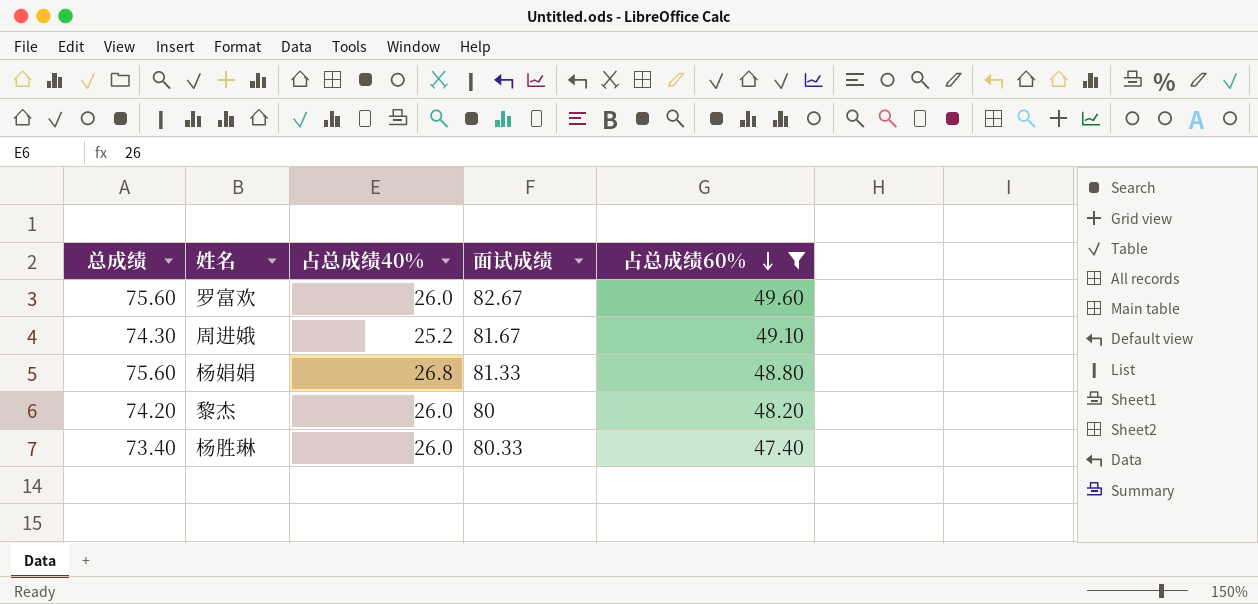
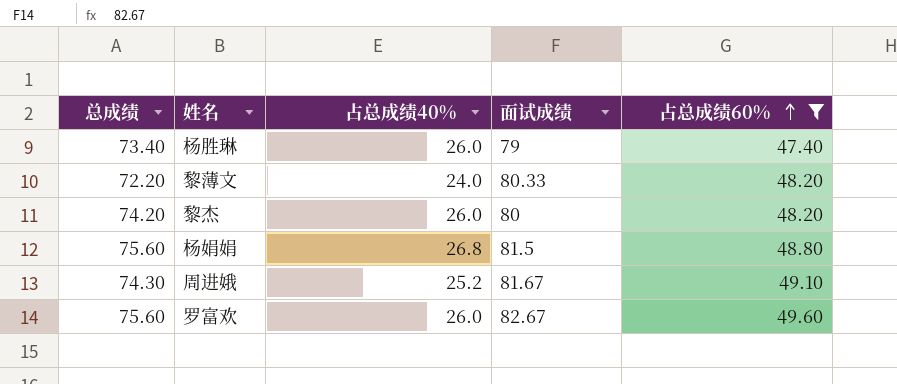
row order: 占总成绩60% descending -> 占总成绩60% ascending
杨胜琳 | 面试成绩: 80.33 -> 79
row 黎薄文: none -> 72.20 | 24.0 | 80.33 | 48.20
杨娟娟 | 面试成绩: 81.33 -> 81.5

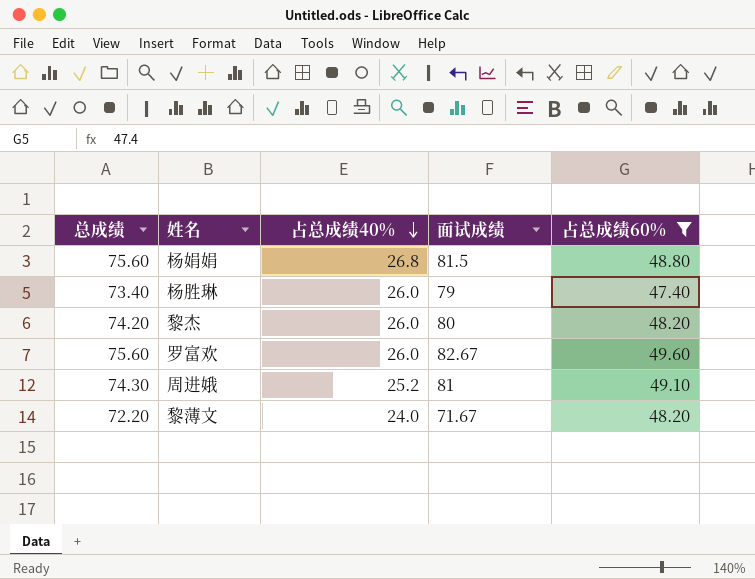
row order: 占总成绩60% ascending -> 占总成绩40% descending
周进娥 | 面试成绩: 81.67 -> 81
黎薄文 | 面试成绩: 80.33 -> 71.67

